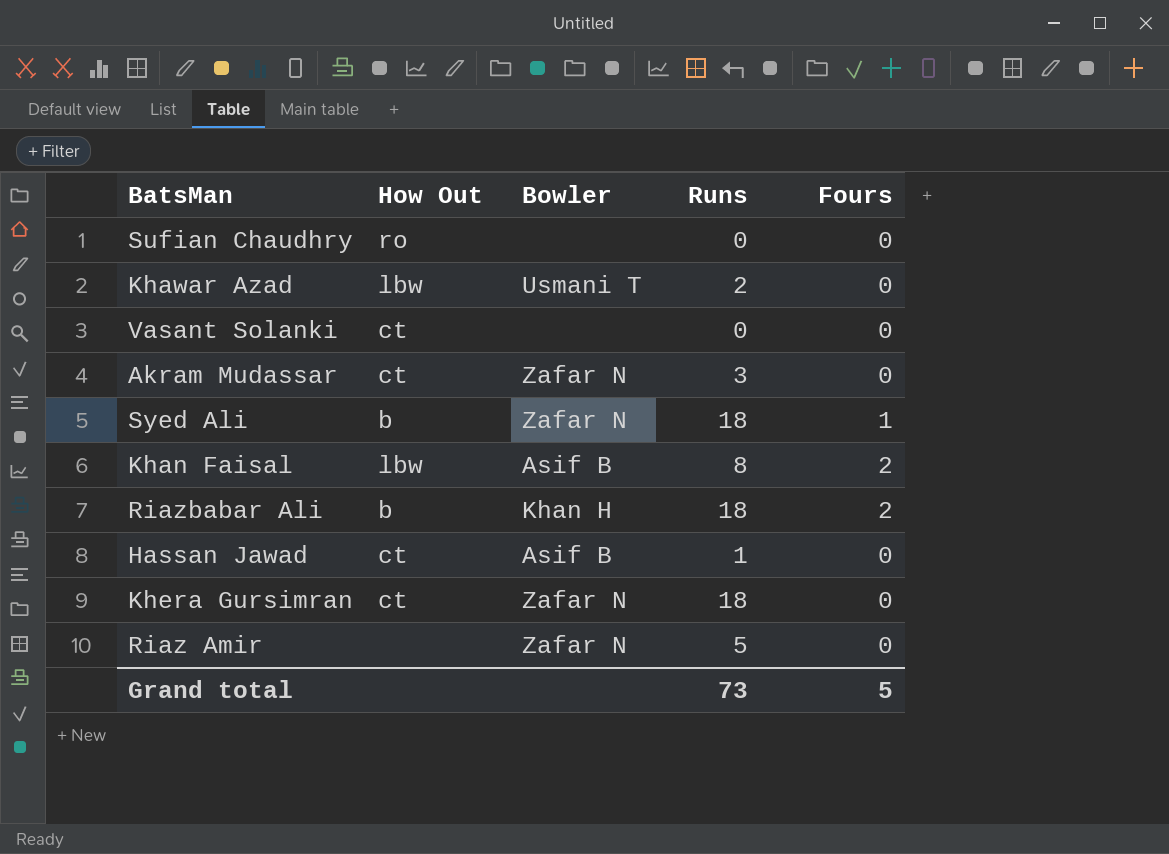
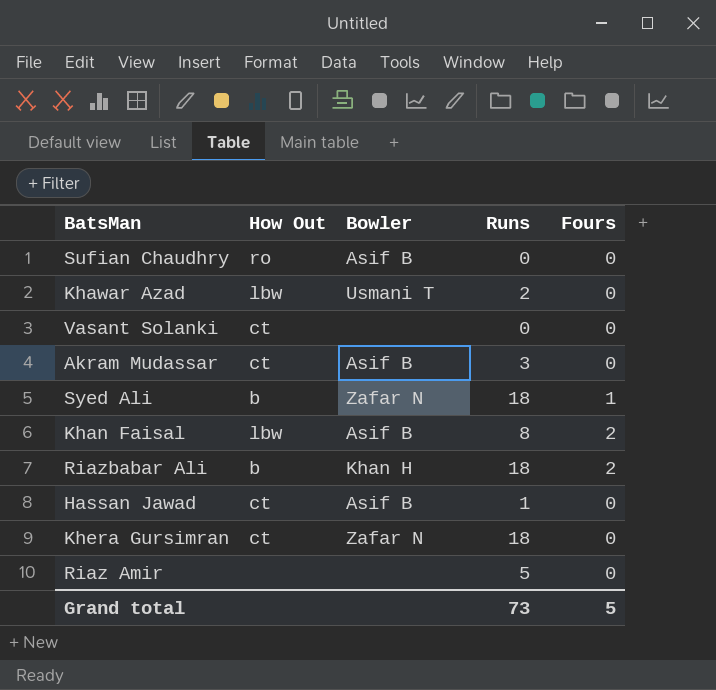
Sufian Chaudhry | Bowler: none -> Asif B
Akram Mudassar | Bowler: Zafar N -> Asif B
Riaz Amir | Bowler: Zafar N -> none

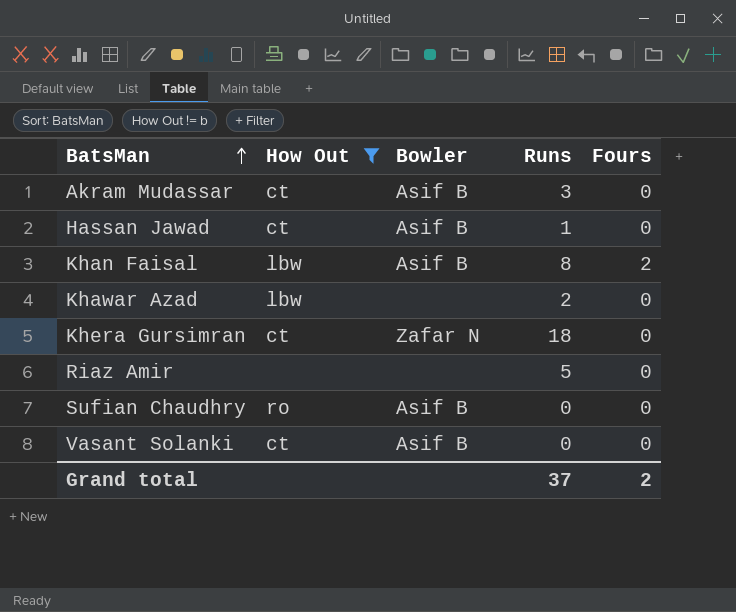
filter: none -> How Out != b
row order: none -> BatsMan ascending
Khawar Azad | Bowler: Usmani T -> none
Vasant Solanki | Bowler: none -> Asif B
Grand total | Runs: 73 -> 37
Grand total | Fours: 5 -> 2

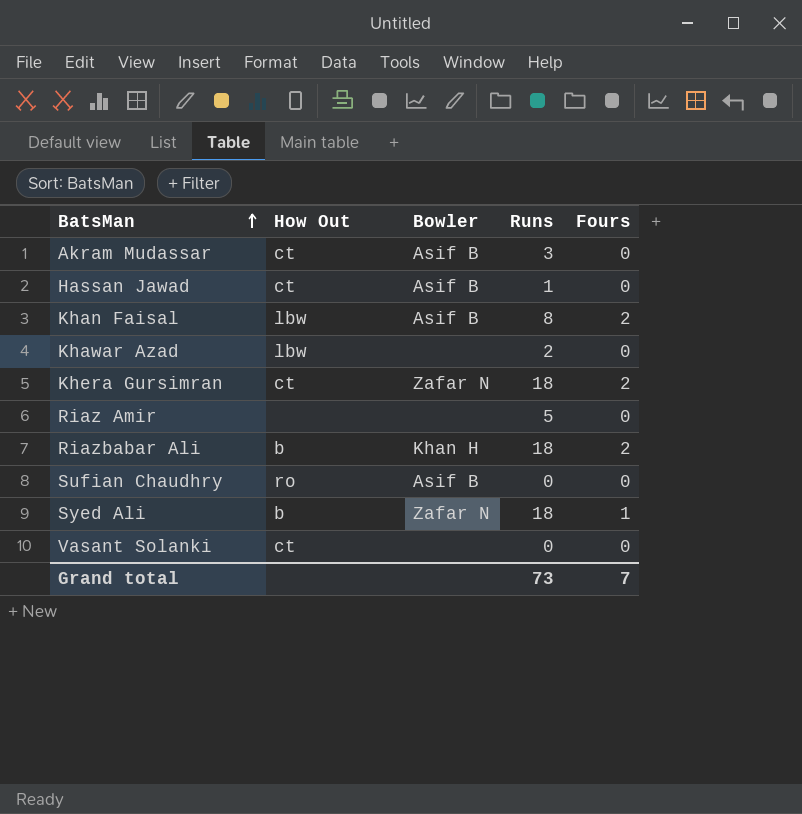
filter: How Out != b -> none
Khera Gursimran | Fours: 0 -> 2
Vasant Solanki | Bowler: Asif B -> none
Grand total | Runs: 37 -> 73
Grand total | Fours: 2 -> 7

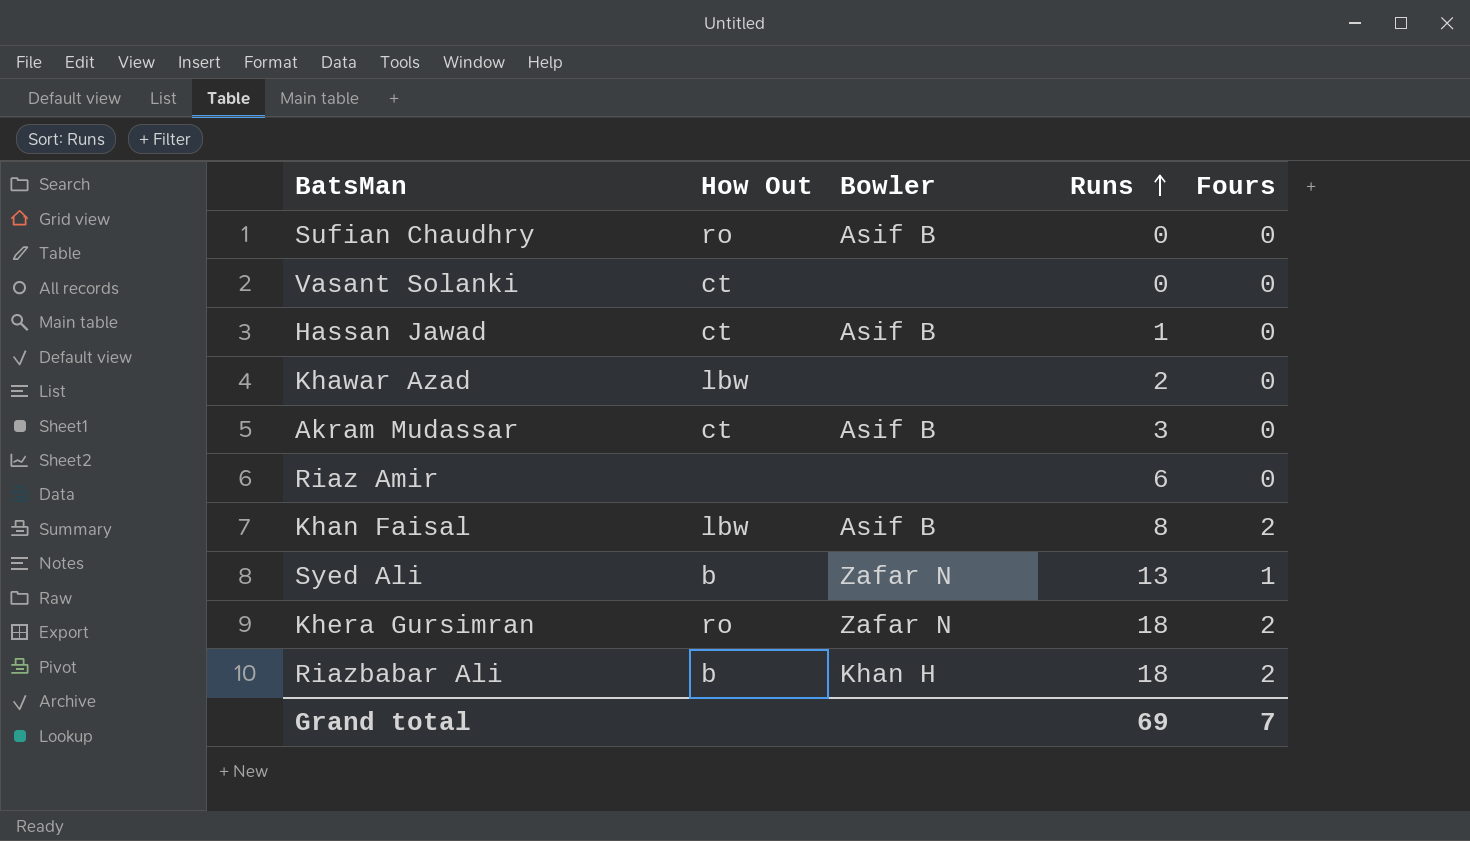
row order: BatsMan ascending -> Runs ascending
Riaz Amir | Runs: 5 -> 6
Syed Ali | Runs: 18 -> 13
Khera Gursimran | How Out: ct -> ro
Grand total | Runs: 73 -> 69

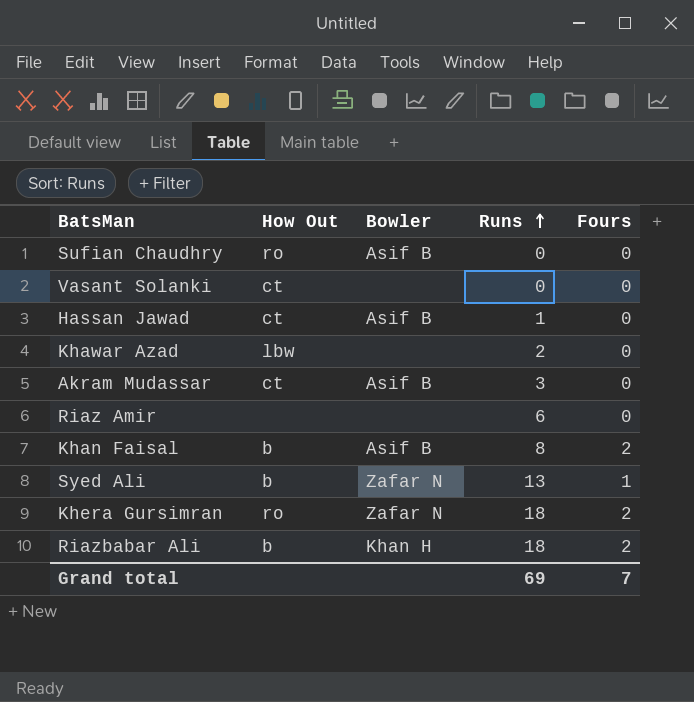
Khan Faisal | How Out: lbw -> b

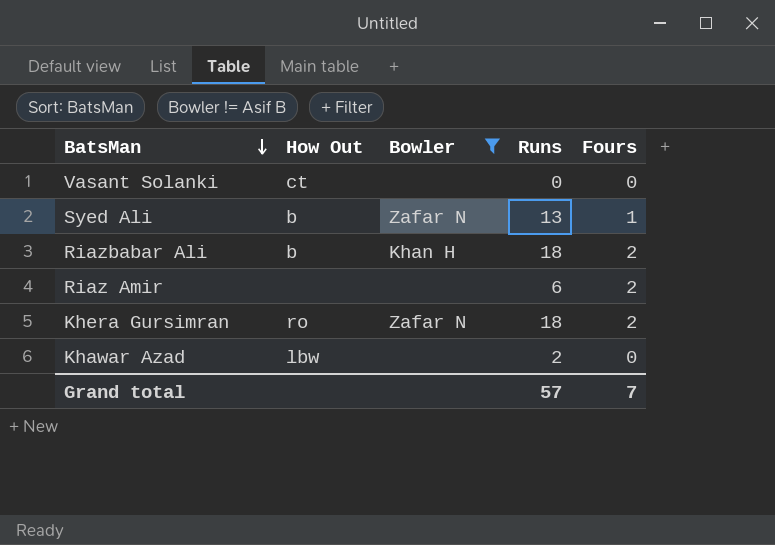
filter: none -> Bowler != Asif B
row order: Runs ascending -> BatsMan descending
Riaz Amir | Fours: 0 -> 2
Grand total | Runs: 69 -> 57

